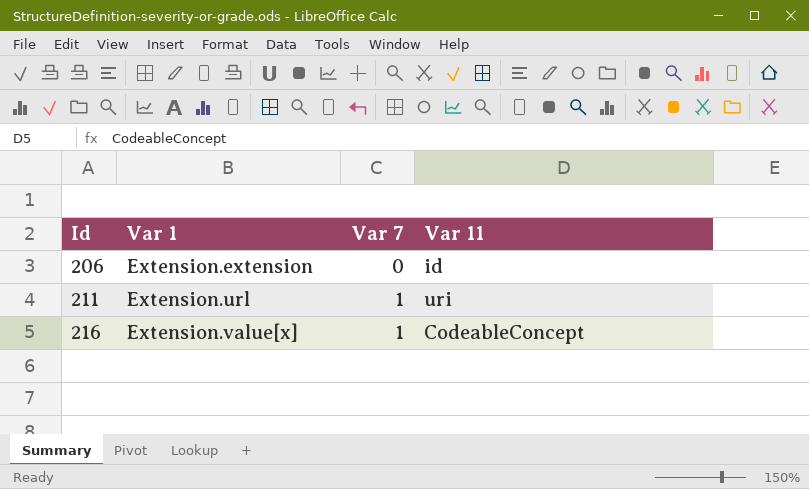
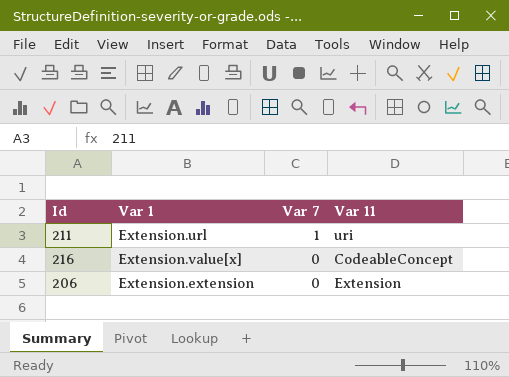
row order: Id ascending -> Var 7 descending
216 | Var 7: 1 -> 0
206 | Var 11: id -> Extension

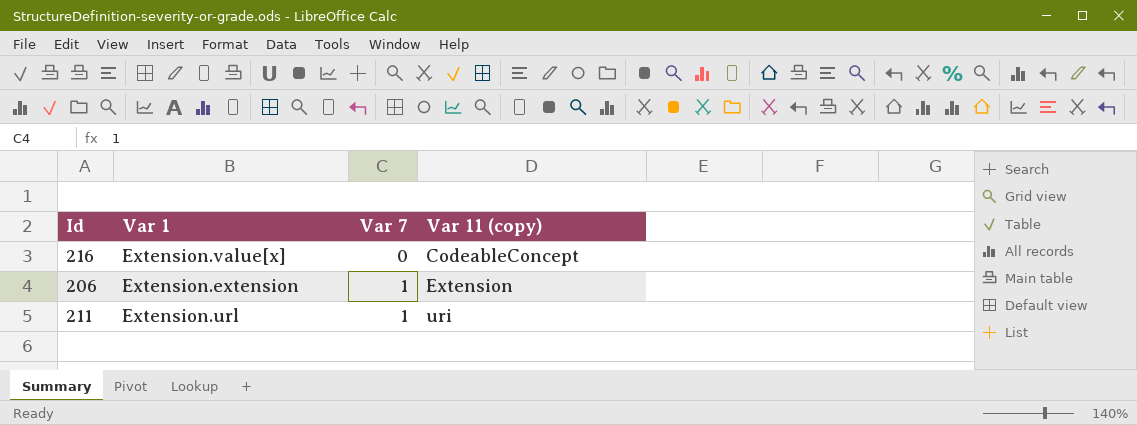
row order: Var 7 descending -> Var 7 ascending
column name: Var 11 -> Var 11 (copy)
206 | Var 7: 0 -> 1

